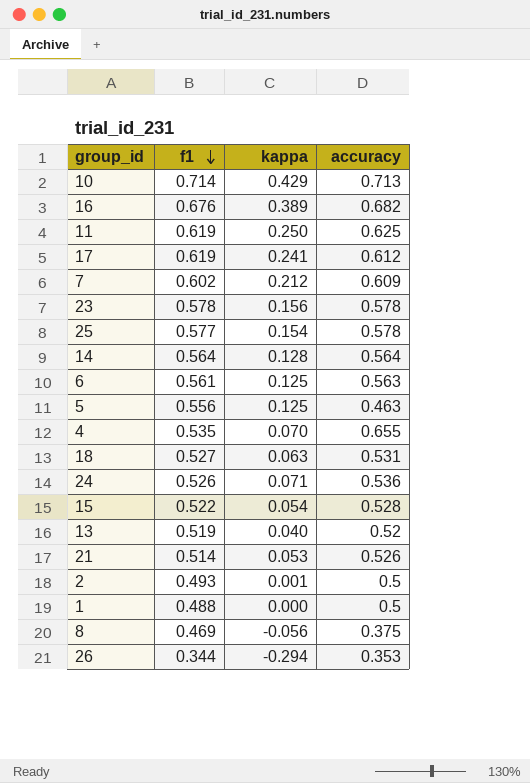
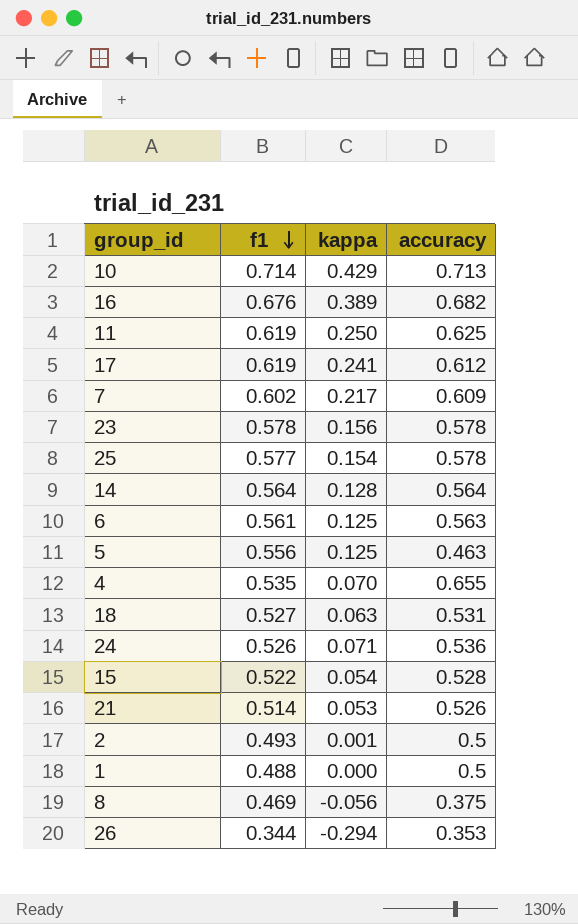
row 13: 0.519 | 0.040 | 0.52 -> none
7 | kappa: 0.212 -> 0.217

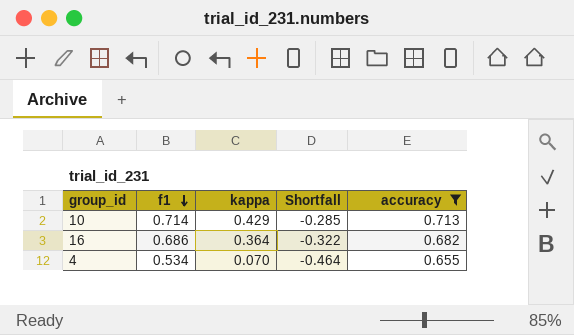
filter: none -> accuracy >= 0.655
column Shortfall | formula: none -> [kappa] - [f1]
16 | f1: 0.676 -> 0.686
16 | kappa: 0.389 -> 0.364
4 | f1: 0.535 -> 0.534

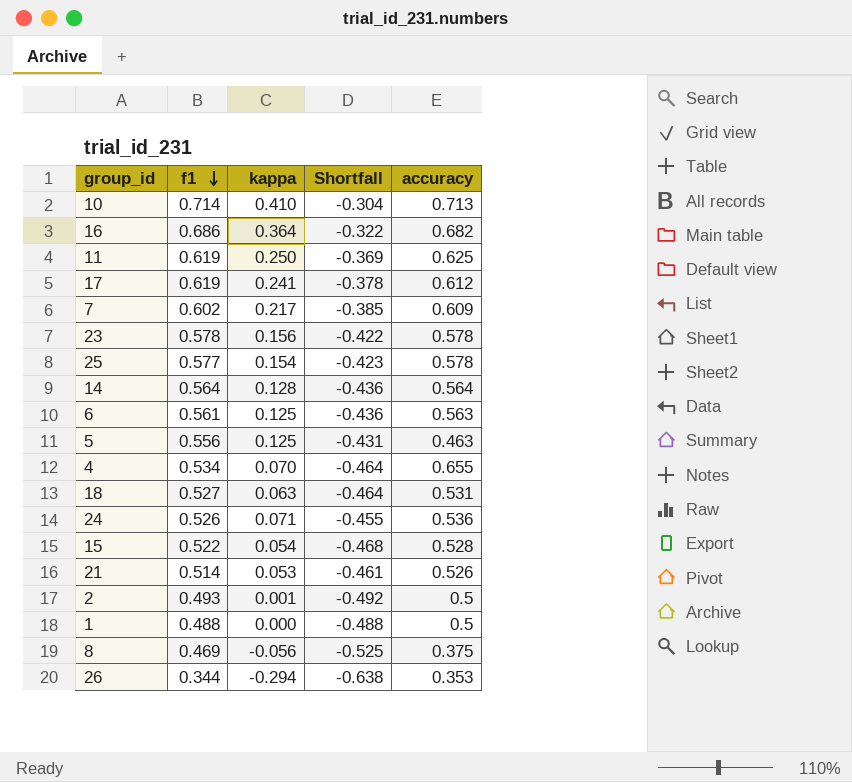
filter: accuracy >= 0.655 -> none
10 | kappa: 0.429 -> 0.410
10 | Shortfall: -0.285 -> -0.304

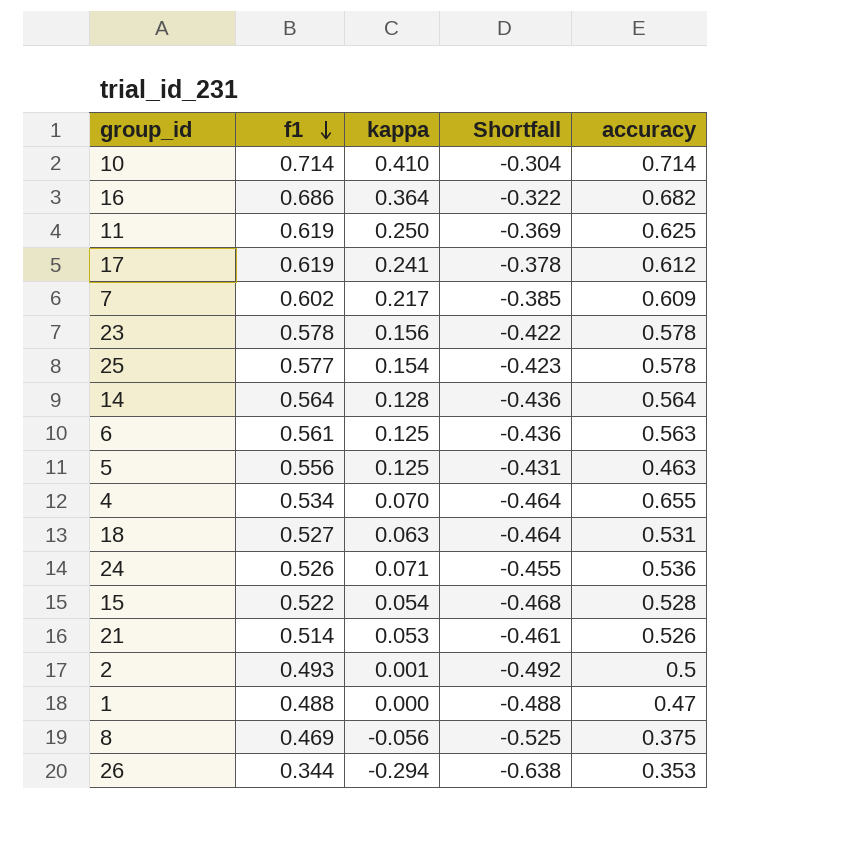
10 | accuracy: 0.713 -> 0.714
1 | accuracy: 0.5 -> 0.47

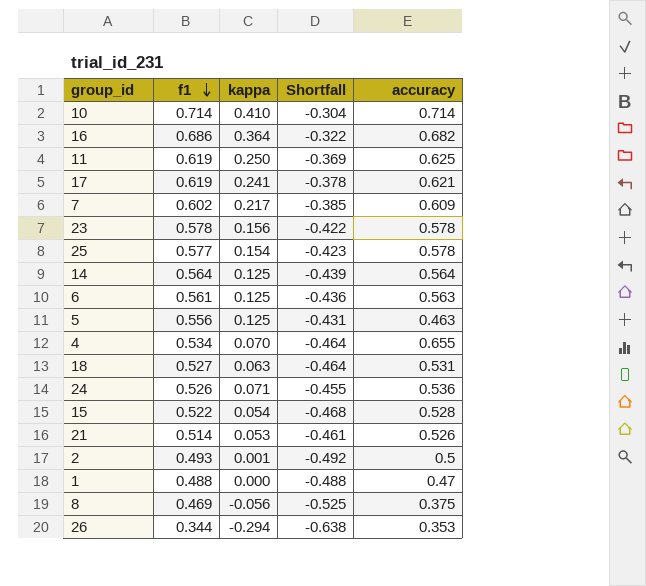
17 | accuracy: 0.612 -> 0.621
14 | kappa: 0.128 -> 0.125
14 | Shortfall: -0.436 -> -0.439

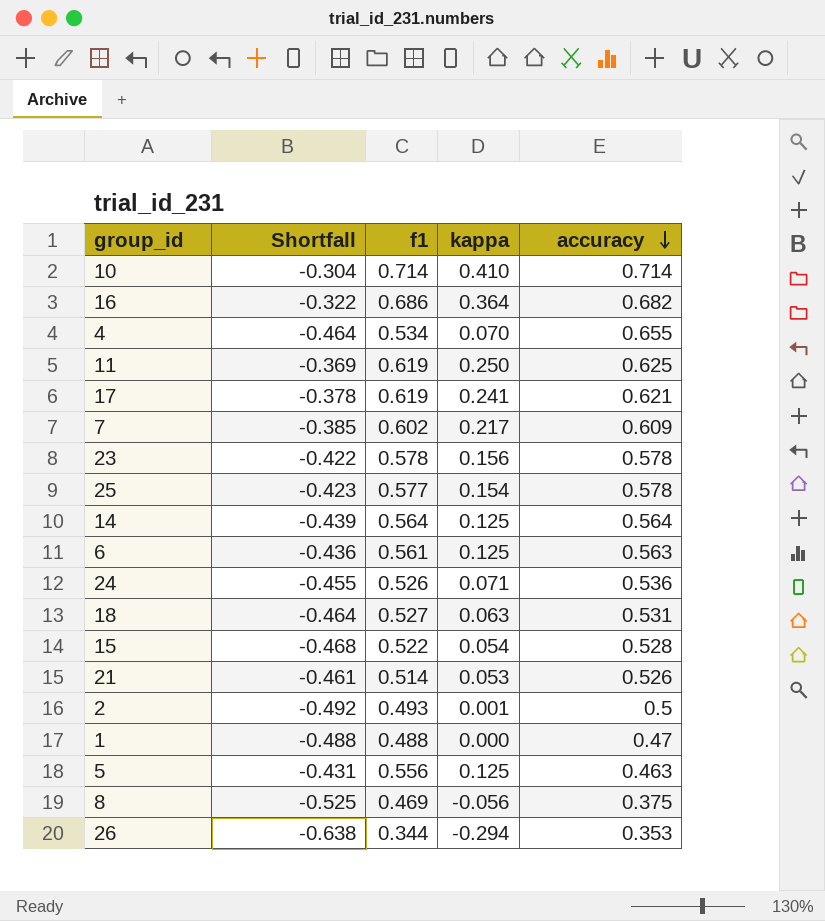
row order: f1 descending -> accuracy descending
column Shortfall | position: 4 -> 2

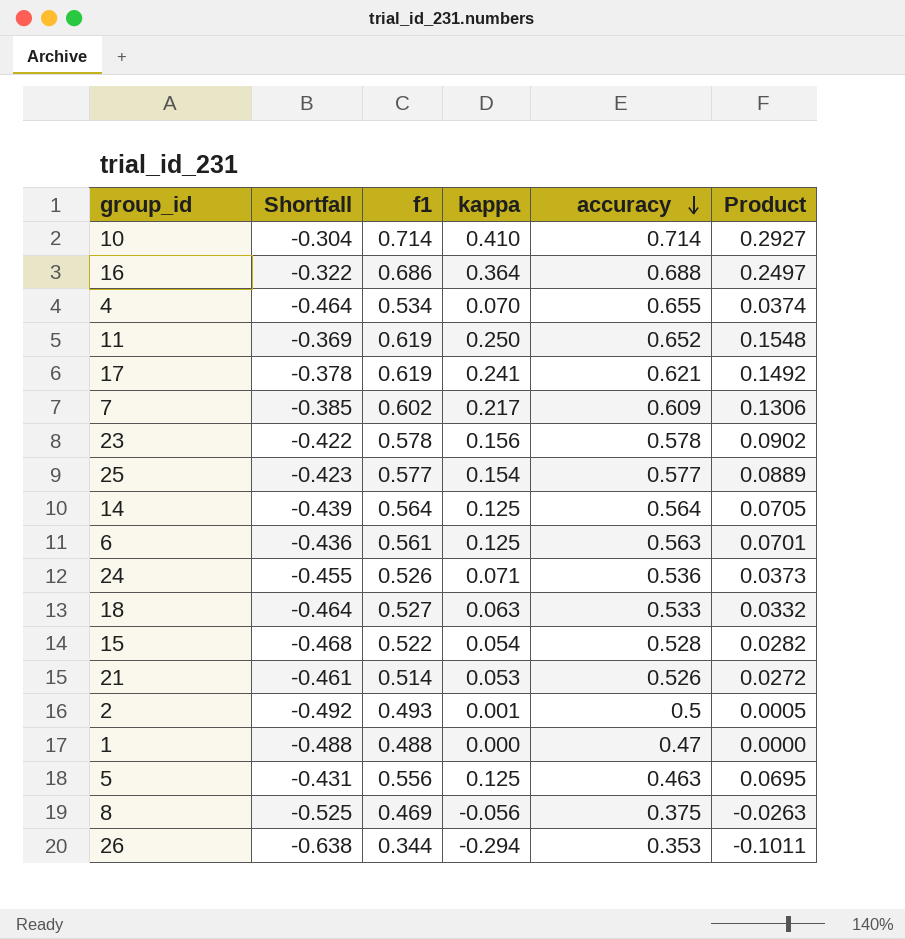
column Product | formula: none -> [f1] * [kappa]
16 | accuracy: 0.682 -> 0.688
11 | accuracy: 0.625 -> 0.652
25 | accuracy: 0.578 -> 0.577
18 | accuracy: 0.531 -> 0.533

